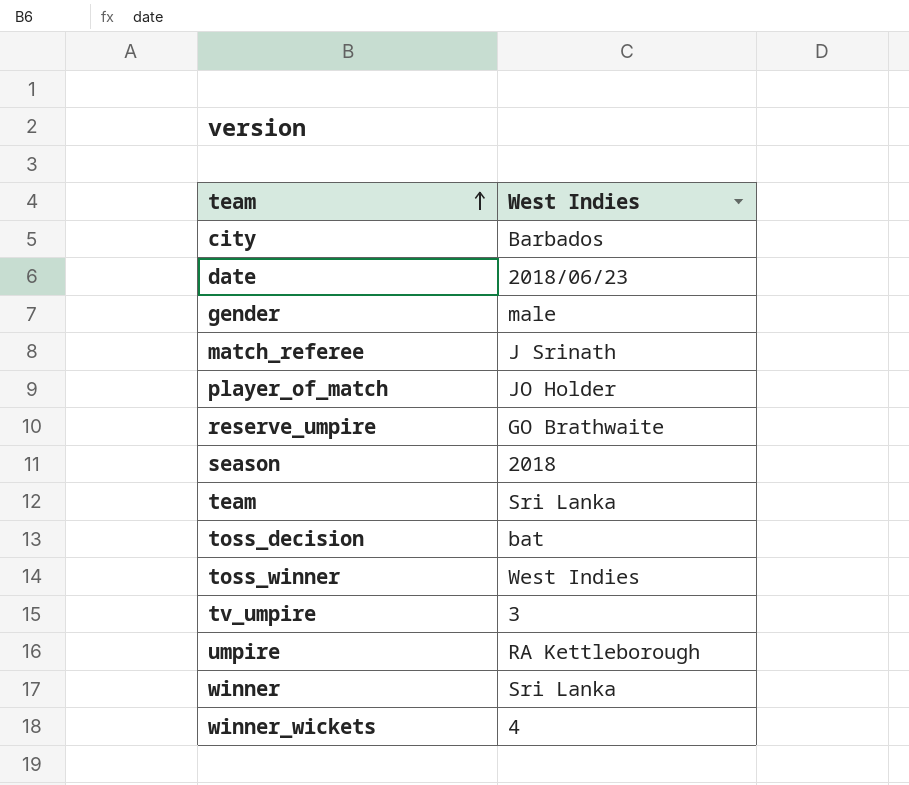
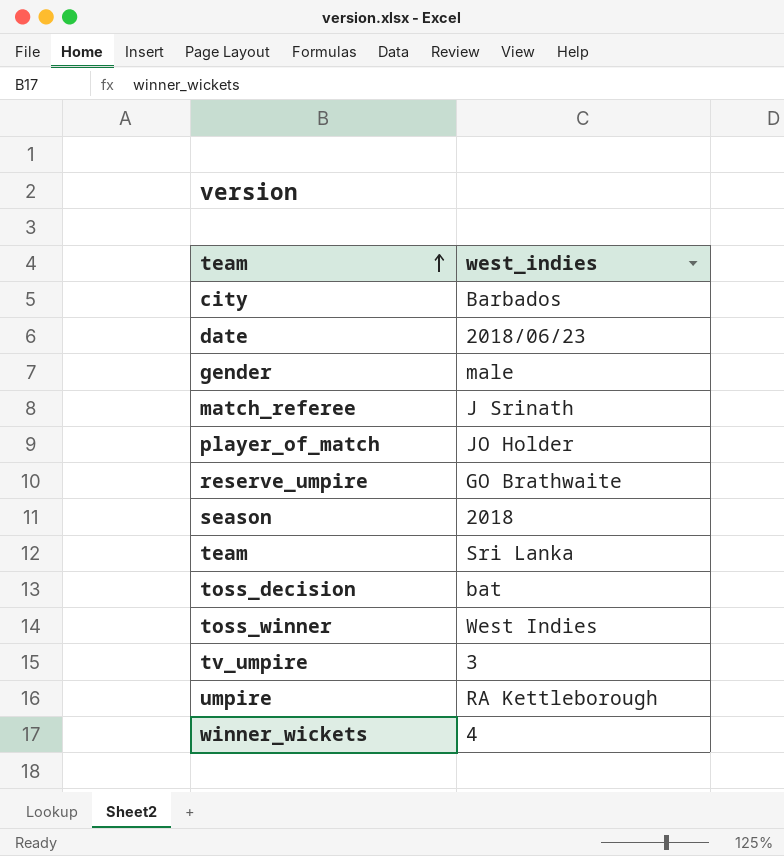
column name: West Indies -> west_indies
row winner: Sri Lanka -> none

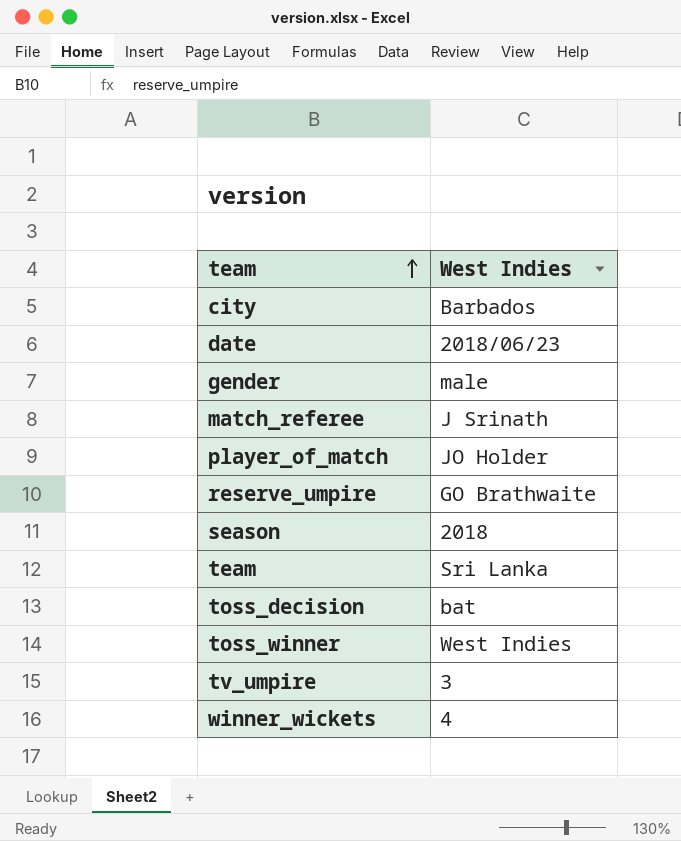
column name: west_indies -> West Indies
row umpire: RA Kettleborough -> none

